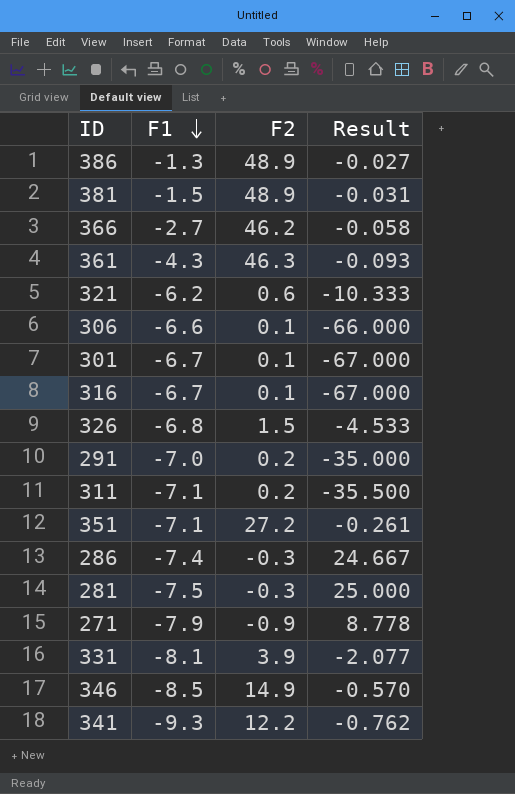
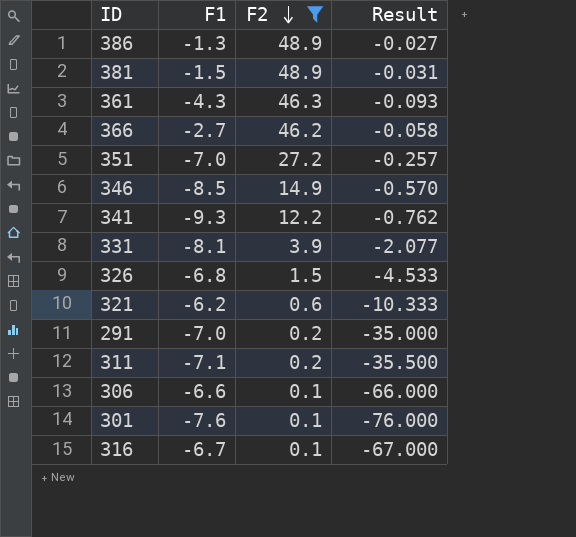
filter: none -> F2 >= 0.1
row order: F1 descending -> F2 descending
351 | F1: -7.1 -> -7.0
351 | Result: -0.261 -> -0.257
301 | F1: -6.7 -> -7.6
301 | Result: -67.000 -> -76.000

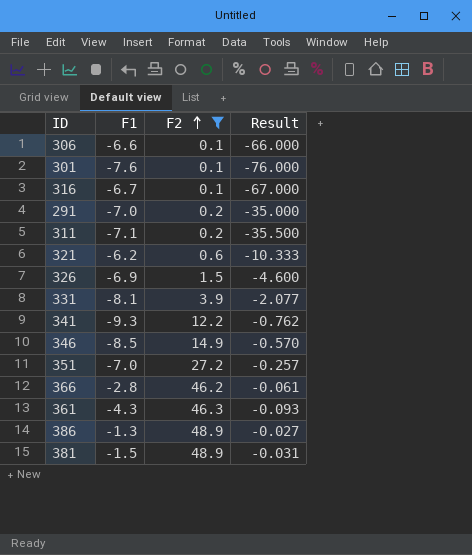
row order: F2 descending -> F2 ascending
326 | F1: -6.8 -> -6.9
326 | Result: -4.533 -> -4.600
366 | F1: -2.7 -> -2.8
366 | Result: -0.058 -> -0.061

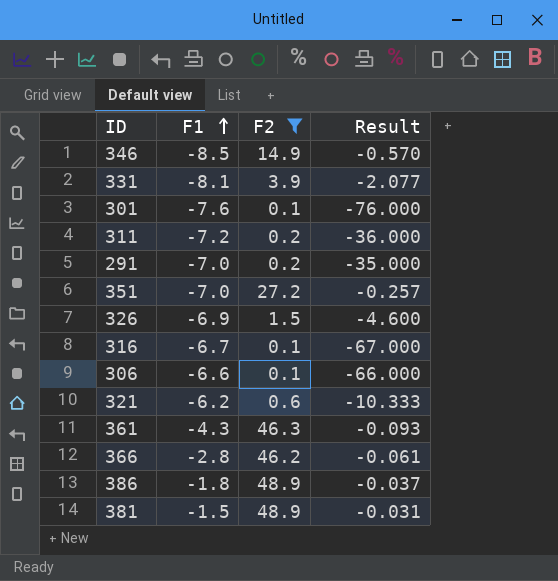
row order: F2 ascending -> F1 ascending
row 341: -9.3 | 12.2 | -0.762 -> none
311 | F1: -7.1 -> -7.2
311 | Result: -35.500 -> -36.000
386 | F1: -1.3 -> -1.8
386 | Result: -0.027 -> -0.037

